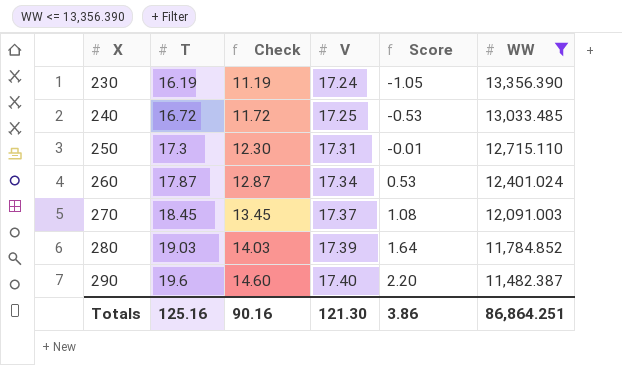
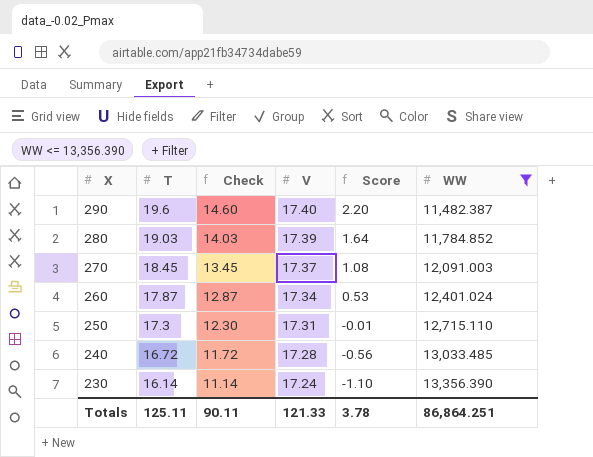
row order: X ascending -> X descending
240 | V: 17.25 -> 17.28
240 | Score: -0.53 -> -0.56
230 | T: 16.19 -> 16.14
230 | Check: 11.19 -> 11.14
230 | Score: -1.05 -> -1.10
Totals | T: 125.16 -> 125.11
Totals | Check: 90.16 -> 90.11
Totals | V: 121.30 -> 121.33
Totals | Score: 3.86 -> 3.78

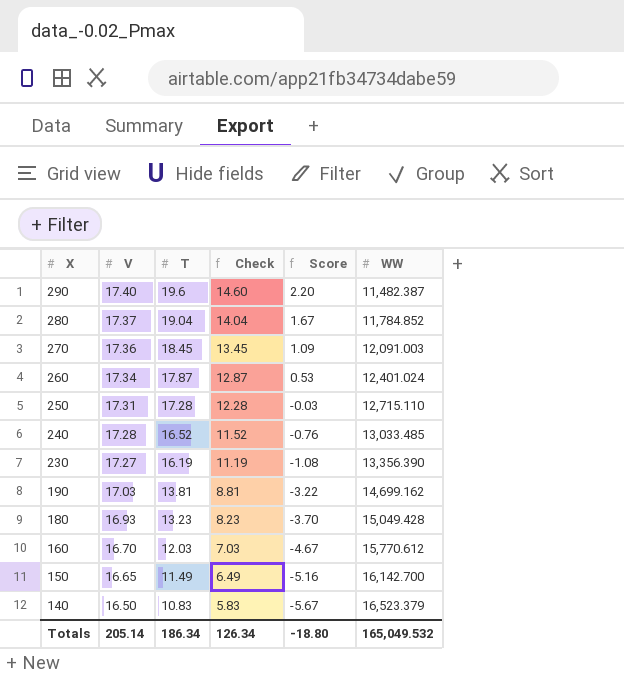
filter: WW <= 13,356.390 -> none
column V | position: 4 -> 2
280 | V: 17.39 -> 17.37
280 | T: 19.03 -> 19.04
280 | Check: 14.03 -> 14.04
280 | Score: 1.64 -> 1.67
270 | V: 17.37 -> 17.36
270 | Score: 1.08 -> 1.09
250 | T: 17.3 -> 17.28
250 | Check: 12.30 -> 12.28
250 | Score: -0.01 -> -0.03
240 | T: 16.72 -> 16.52
240 | Check: 11.72 -> 11.52
240 | Score: -0.56 -> -0.76
230 | V: 17.24 -> 17.27
230 | T: 16.14 -> 16.19
230 | Check: 11.14 -> 11.19
230 | Score: -1.10 -> -1.08
Totals | V: 121.33 -> 205.14
Totals | T: 125.11 -> 186.34
Totals | Check: 90.11 -> 126.34
Totals | Score: 3.78 -> -18.80
Totals | WW: 86,864.251 -> 165,049.532

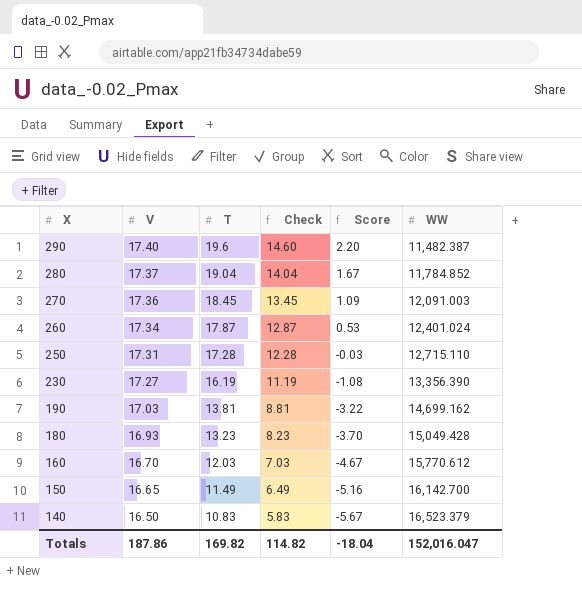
row 240: 17.28 | 16.52 | 11.52 | -0.76 | 13,033.485 -> none
Totals | V: 205.14 -> 187.86
Totals | T: 186.34 -> 169.82
Totals | Check: 126.34 -> 114.82
Totals | Score: -18.80 -> -18.04
Totals | WW: 165,049.532 -> 152,016.047

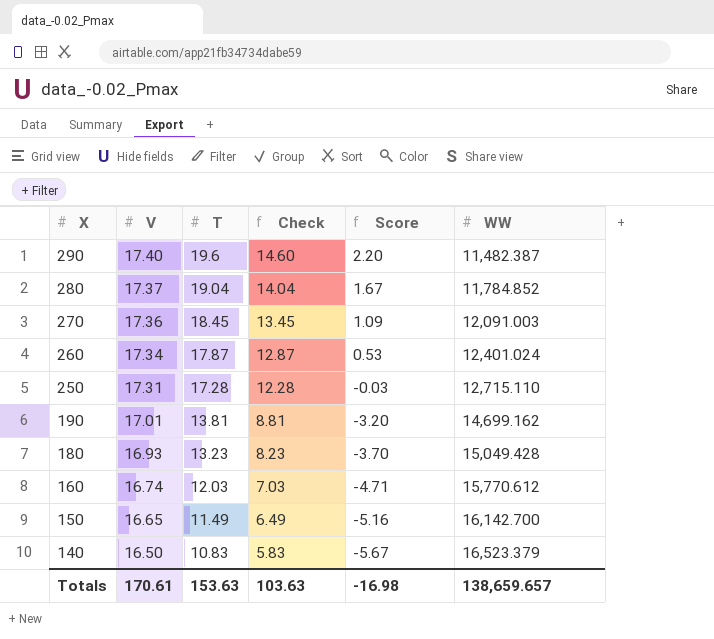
row 230: 17.27 | 16.19 | 11.19 | -1.08 | 13,356.390 -> none
190 | V: 17.03 -> 17.01
190 | Score: -3.22 -> -3.20
160 | V: 16.70 -> 16.74
160 | Score: -4.67 -> -4.71
Totals | V: 187.86 -> 170.61
Totals | T: 169.82 -> 153.63
Totals | Check: 114.82 -> 103.63
Totals | Score: -18.04 -> -16.98
Totals | WW: 152,016.047 -> 138,659.657

